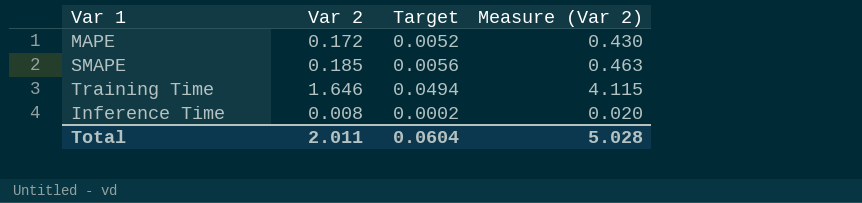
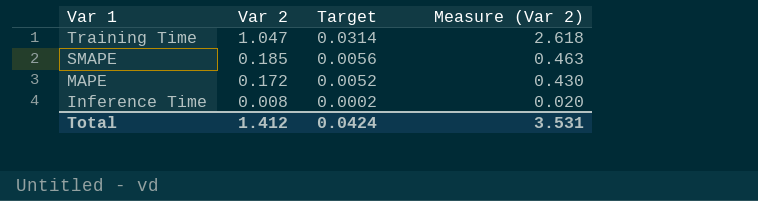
row order: none -> Var 1 descending
Training Time | Var 2: 1.646 -> 1.047
Training Time | Target: 0.0494 -> 0.0314
Training Time | Measure (Var 2): 4.115 -> 2.618
Total | Var 2: 2.011 -> 1.412
Total | Target: 0.0604 -> 0.0424
Total | Measure (Var 2): 5.028 -> 3.531

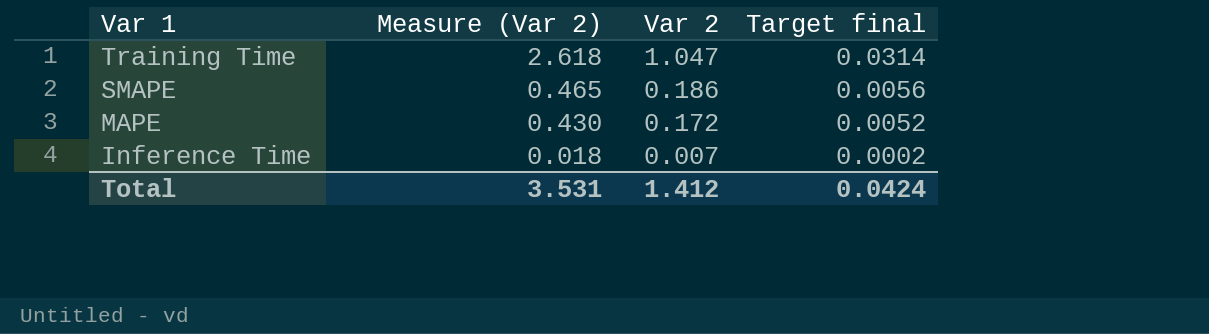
column Measure (Var 2) | position: 4 -> 2
column name: Target -> Target final
SMAPE | Measure (Var 2): 0.463 -> 0.465
SMAPE | Var 2: 0.185 -> 0.186
Inference Time | Measure (Var 2): 0.020 -> 0.018
Inference Time | Var 2: 0.008 -> 0.007

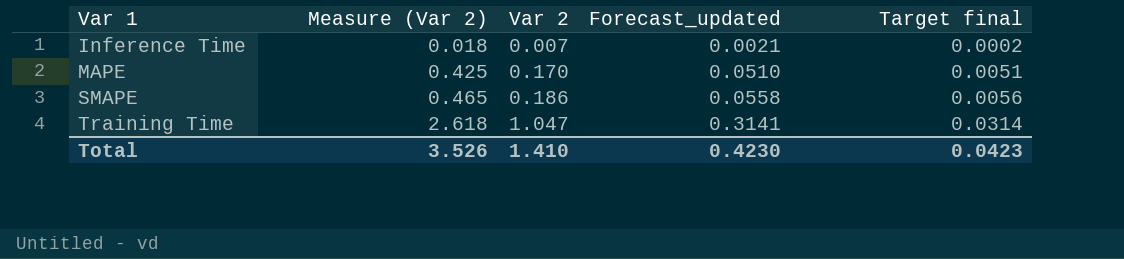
row order: Var 1 descending -> Var 1 ascending
column Forecast_updated | formula: none -> [Var 2] * 0.3
MAPE | Measure (Var 2): 0.430 -> 0.425
MAPE | Var 2: 0.172 -> 0.170
MAPE | Target final: 0.0052 -> 0.0051
Total | Measure (Var 2): 3.531 -> 3.526
Total | Var 2: 1.412 -> 1.410
Total | Target final: 0.0424 -> 0.0423

